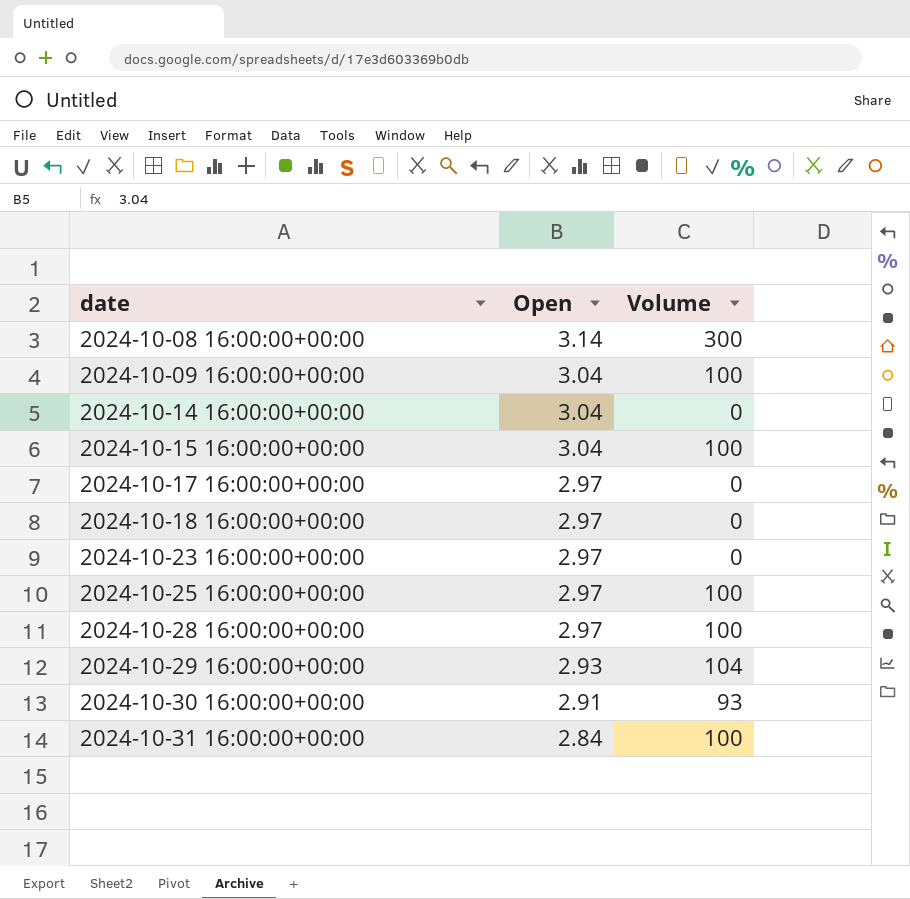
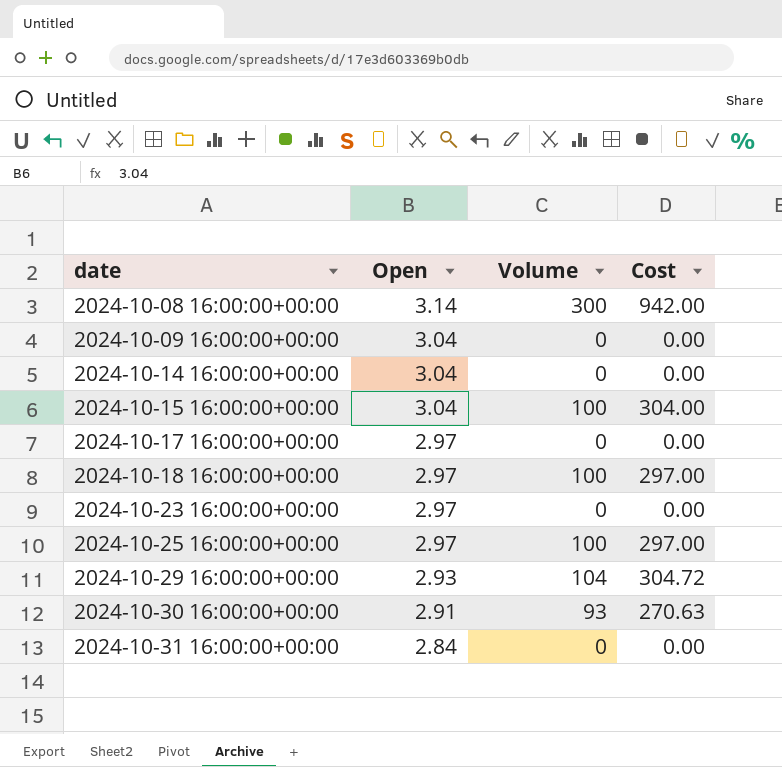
column Cost | formula: none -> [Open] * [Volume]
row 2024-10-28 16:00:00+00:00: 2.97 | 100 -> none
2024-10-09 16:00:00+00:00 | Volume: 100 -> 0
2024-10-18 16:00:00+00:00 | Volume: 0 -> 100
2024-10-31 16:00:00+00:00 | Volume: 100 -> 0

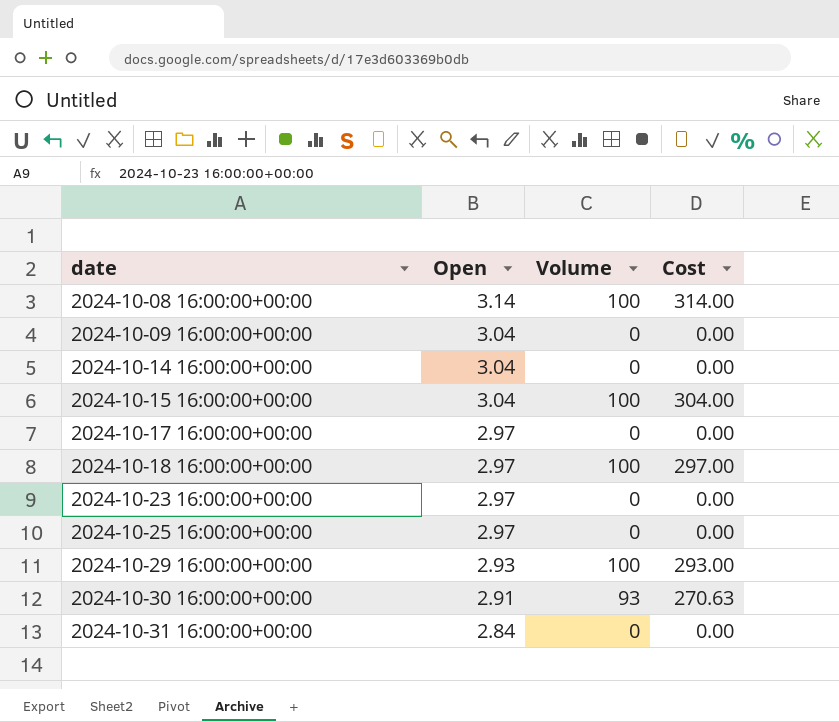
2024-10-08 16:00:00+00:00 | Volume: 300 -> 100
2024-10-08 16:00:00+00:00 | Cost: 942.00 -> 314.00
2024-10-25 16:00:00+00:00 | Volume: 100 -> 0
2024-10-25 16:00:00+00:00 | Cost: 297.00 -> 0.00
2024-10-29 16:00:00+00:00 | Volume: 104 -> 100
2024-10-29 16:00:00+00:00 | Cost: 304.72 -> 293.00

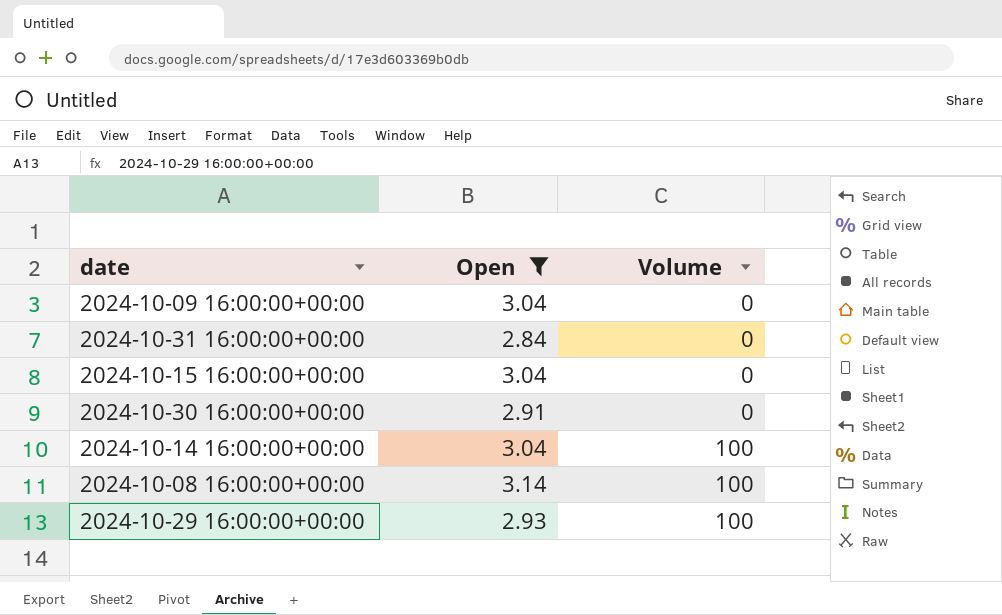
filter: none -> Open != 2.97
row order: date ascending -> Volume ascending
column Cost | formula: [Open] * [Volume] -> none
2024-10-15 16:00:00+00:00 | Volume: 100 -> 0
2024-10-30 16:00:00+00:00 | Volume: 93 -> 0
2024-10-14 16:00:00+00:00 | Volume: 0 -> 100

